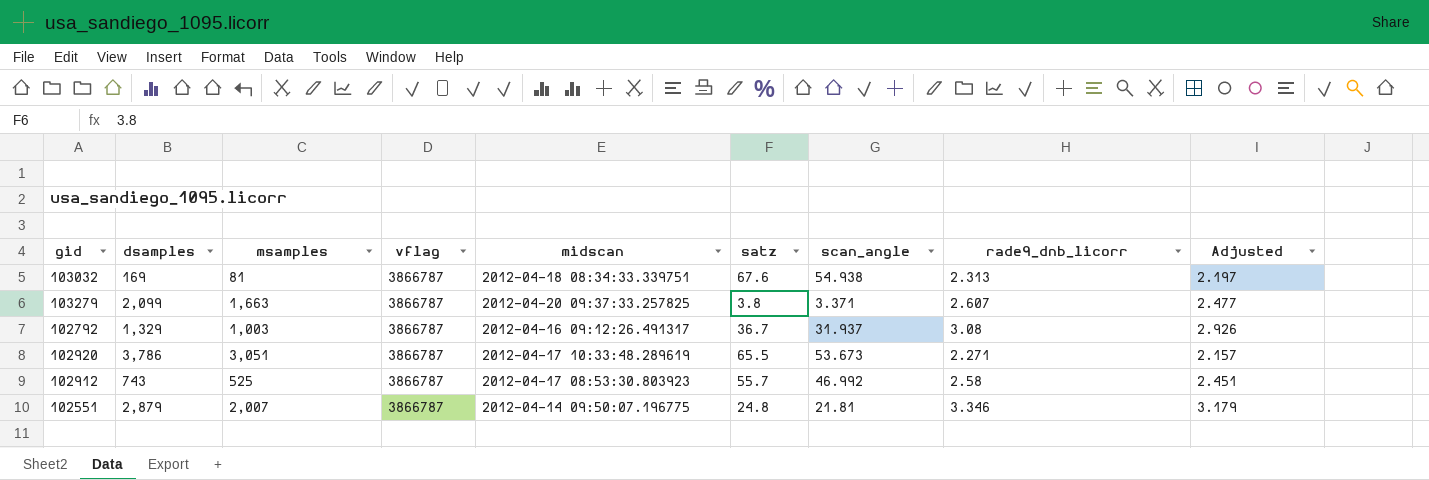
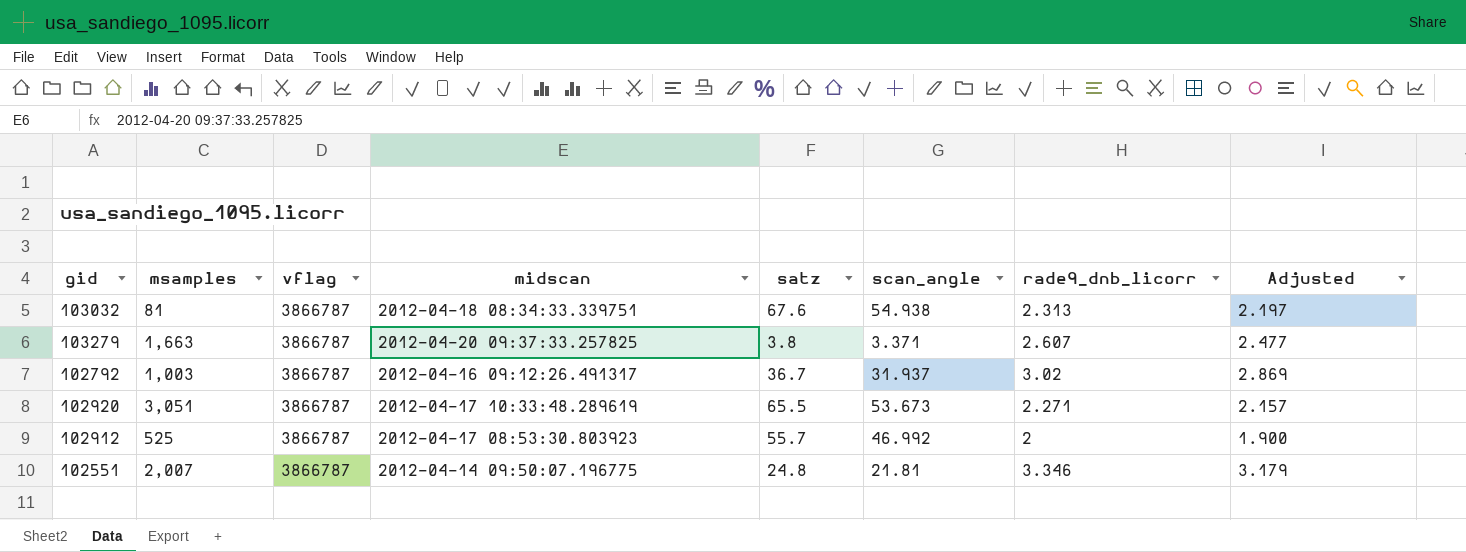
column dsamples | position: 2 -> none
102792 | rade9_dnb_licorr: 3.08 -> 3.02
102792 | Adjusted: 2.926 -> 2.869
102912 | rade9_dnb_licorr: 2.58 -> 2
102912 | Adjusted: 2.451 -> 1.900

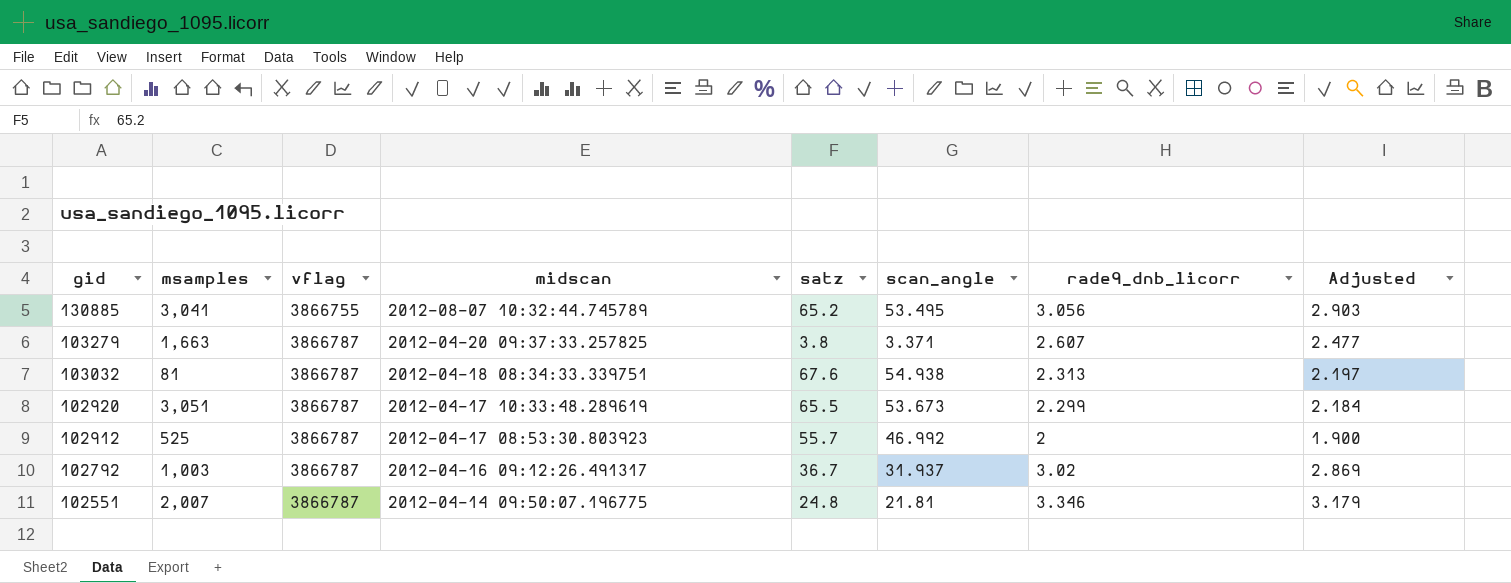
row order: none -> gid descending
row 130885: none -> 3,041 | 3866755 | 2012-08-07 10:32:44.745789 | 65.2 | 53.495 | 3.056 | 2.903
102920 | rade9_dnb_licorr: 2.271 -> 2.299
102920 | Adjusted: 2.157 -> 2.184

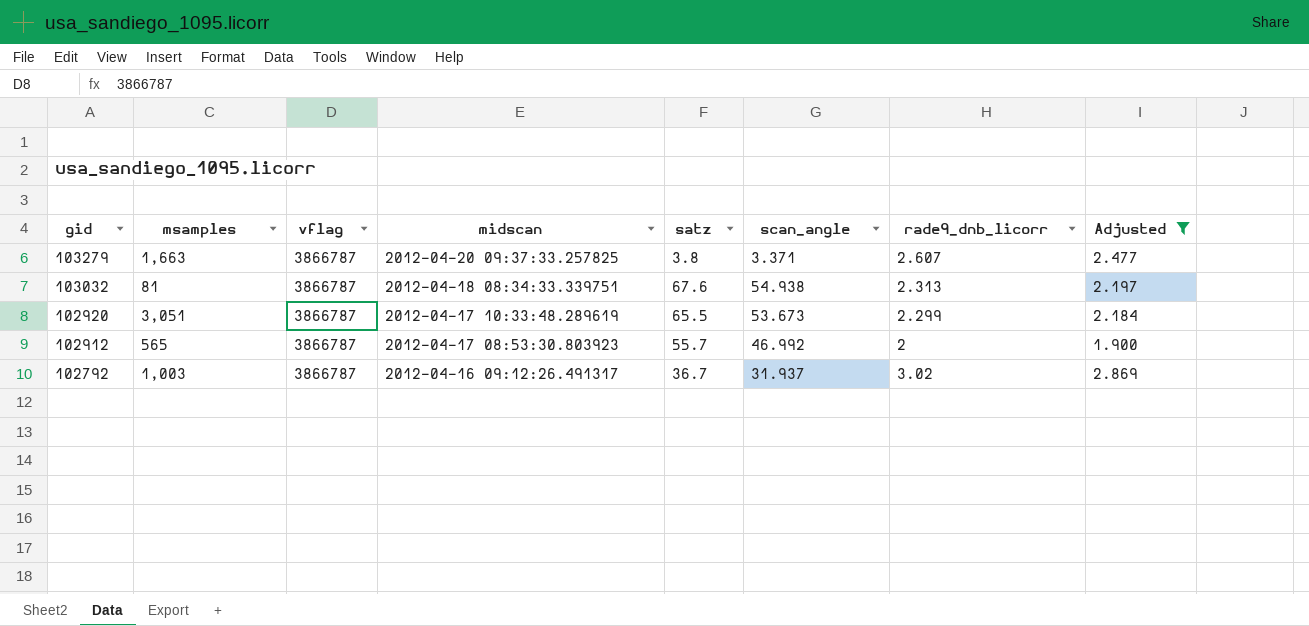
filter: none -> Adjusted <= 2.869
102912 | msamples: 525 -> 565

